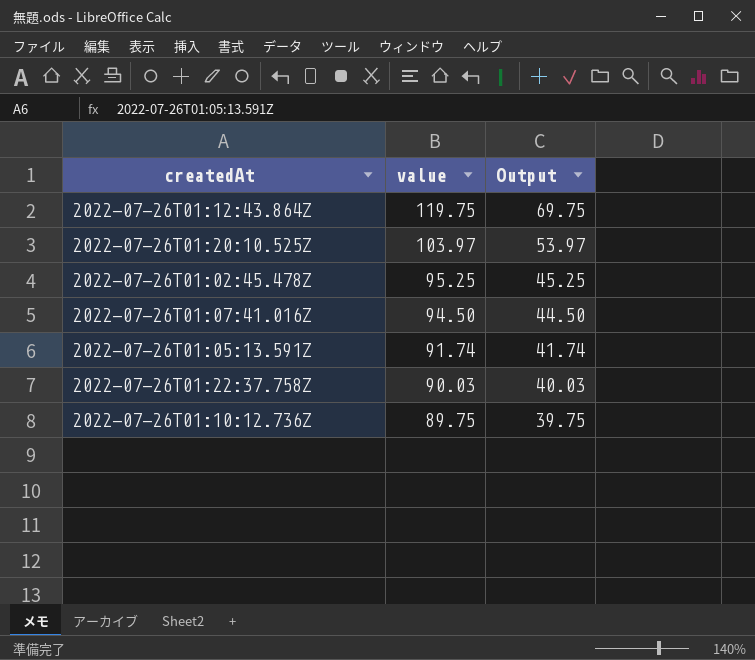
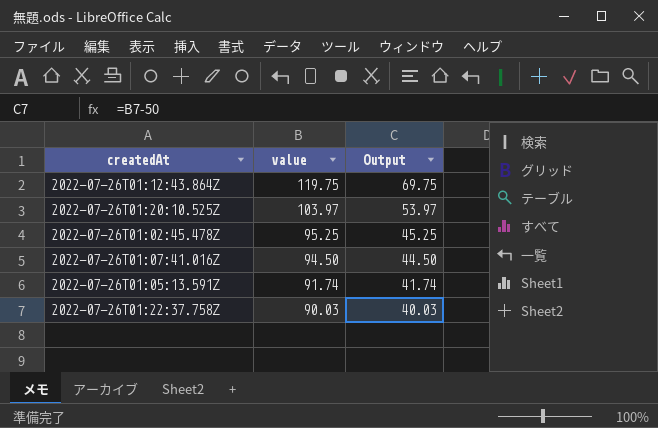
row 2022-07-26T01:10:12.736Z: 89.75 | 39.75 -> none

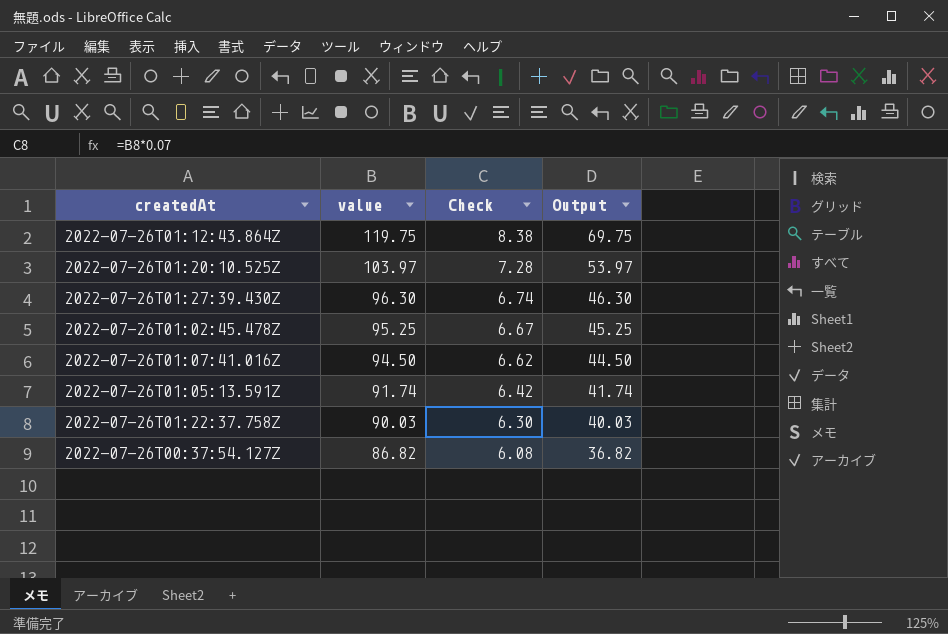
column Check | formula: none -> [value] * 0.07
row 2022-07-26T01:27:39.430Z: none -> 96.30 | 6.74 | 46.30
row 2022-07-26T00:37:54.127Z: none -> 86.82 | 6.08 | 36.82

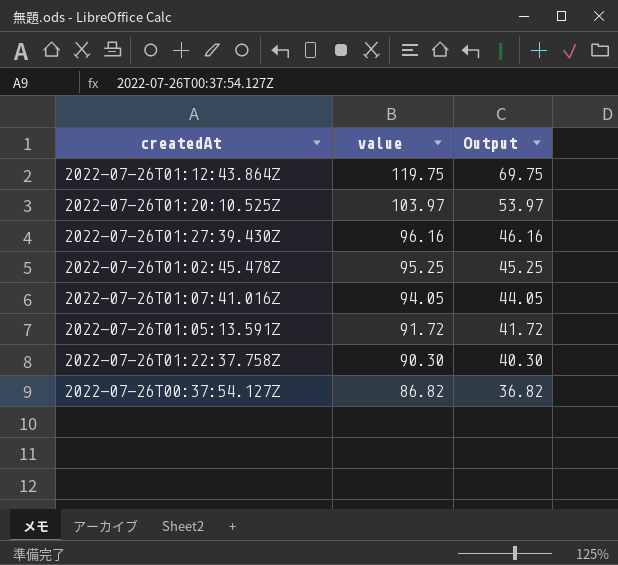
column Check | formula: [value] * 0.07 -> none
2022-07-26T01:27:39.430Z | value: 96.30 -> 96.16
2022-07-26T01:27:39.430Z | Output: 46.30 -> 46.16
2022-07-26T01:07:41.016Z | value: 94.50 -> 94.05
2022-07-26T01:07:41.016Z | Output: 44.50 -> 44.05
2022-07-26T01:05:13.591Z | value: 91.74 -> 91.72
2022-07-26T01:05:13.591Z | Output: 41.74 -> 41.72
2022-07-26T01:22:37.758Z | value: 90.03 -> 90.30
2022-07-26T01:22:37.758Z | Output: 40.03 -> 40.30

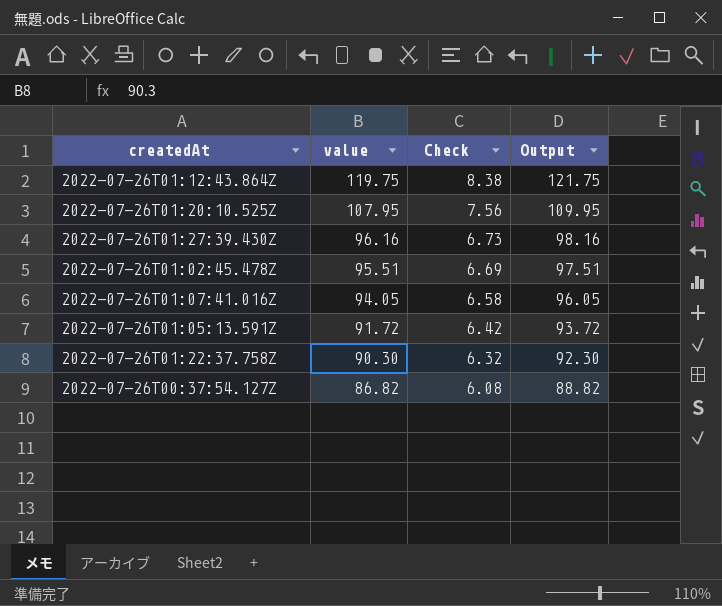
column Check | formula: none -> [value] * 0.07
column Output | formula: [value] - 50 -> [value] + 2
2022-07-26T01:20:10.525Z | value: 103.97 -> 107.95
2022-07-26T01:02:45.478Z | value: 95.25 -> 95.51

